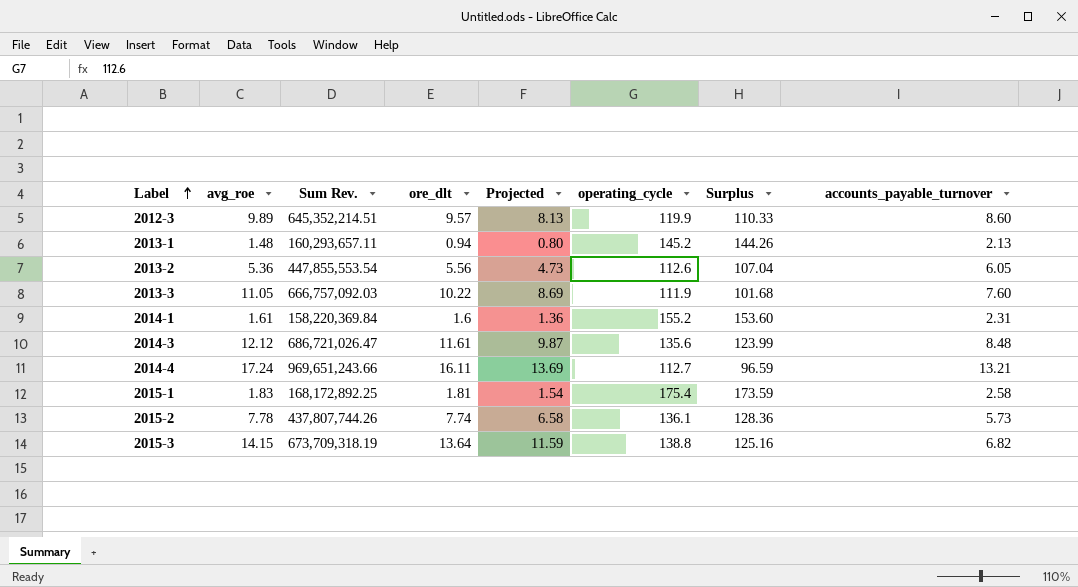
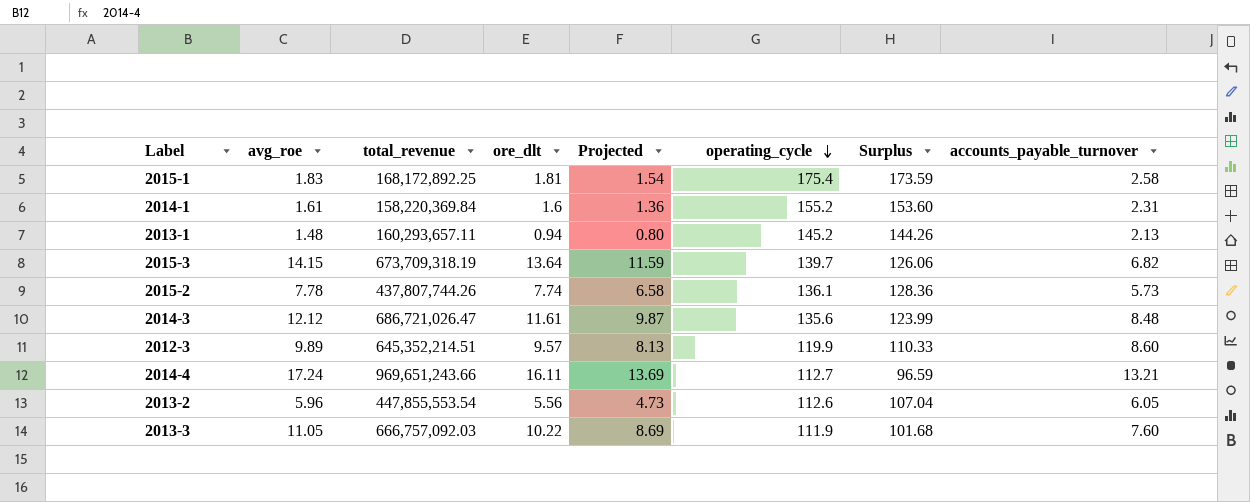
row order: Label ascending -> operating_cycle descending
column name: Sum Rev. -> total_revenue
2015-3 | operating_cycle: 138.8 -> 139.7
2015-3 | Surplus: 125.16 -> 126.06
2013-2 | avg_roe: 5.36 -> 5.96

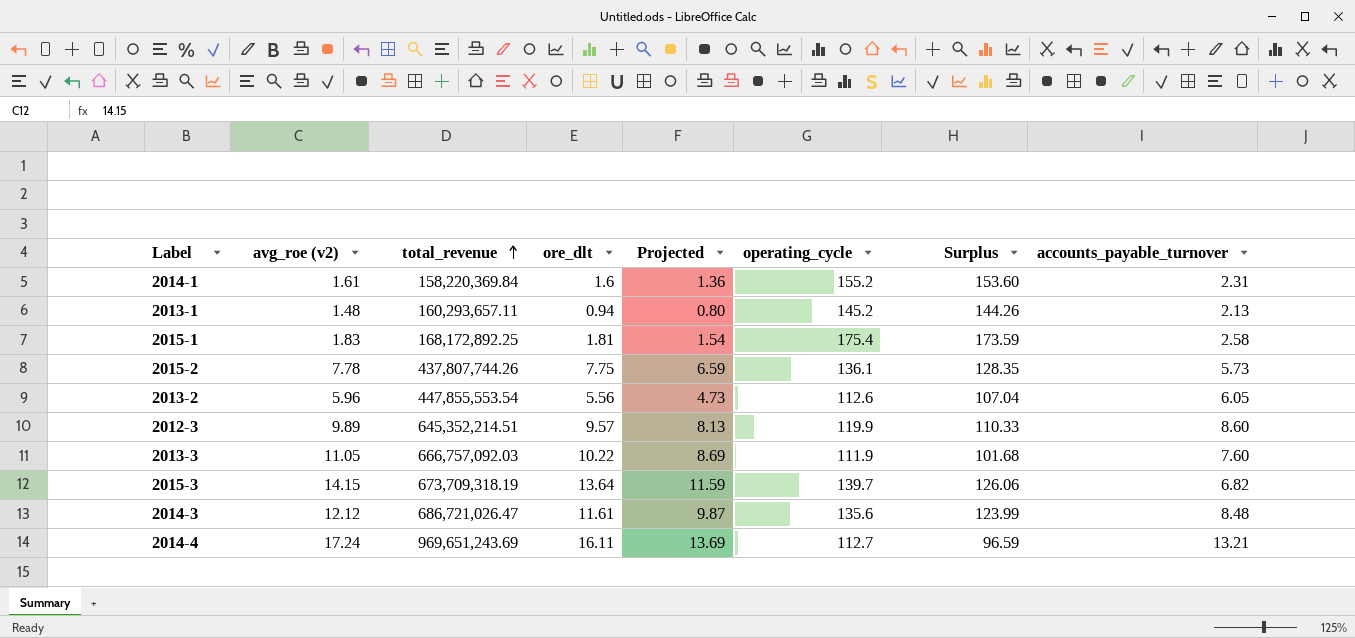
row order: operating_cycle descending -> total_revenue ascending
column name: avg_roe -> avg_roe (v2)
2015-2 | ore_dlt: 7.74 -> 7.75
2015-2 | Projected: 6.58 -> 6.59
2015-2 | Surplus: 128.36 -> 128.35
2014-4 | total_revenue: 969,651,243.66 -> 969,651,243.69

